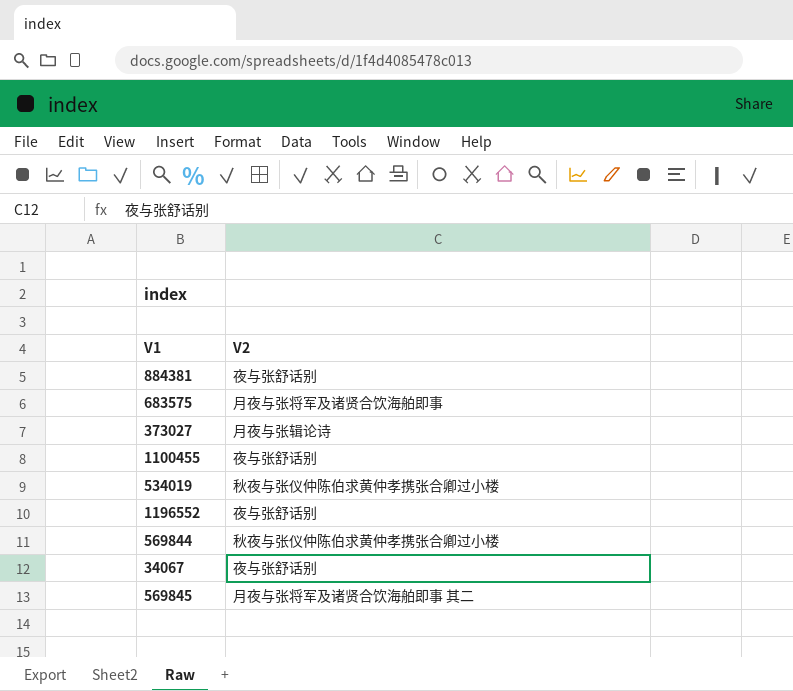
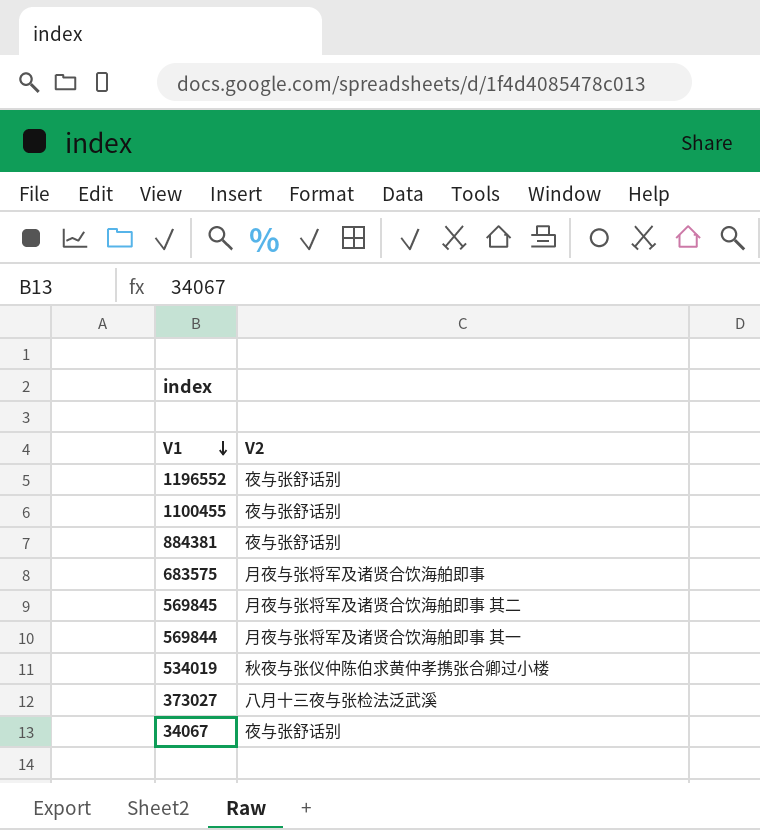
row order: none -> V1 descending
569844 | V2: 秋夜与张仪仲陈伯求黄仲孝携张合卿过小楼 -> 月夜与张将军及诸贤合饮海舶即事 其一
373027 | V2: 月夜与张辑论诗 -> 八月十三夜与张检法泛武溪

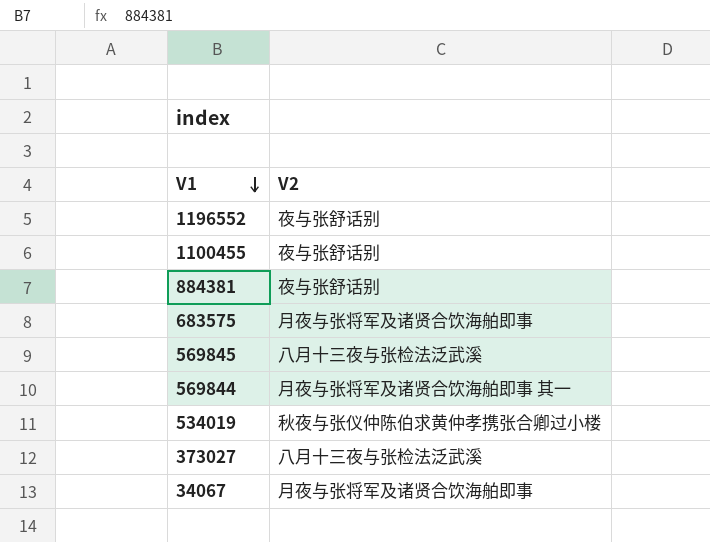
569845 | V2: 月夜与张将军及诸贤合饮海舶即事 其二 -> 八月十三夜与张检法泛武溪
34067 | V2: 夜与张舒话别 -> 月夜与张将军及诸贤合饮海舶即事

